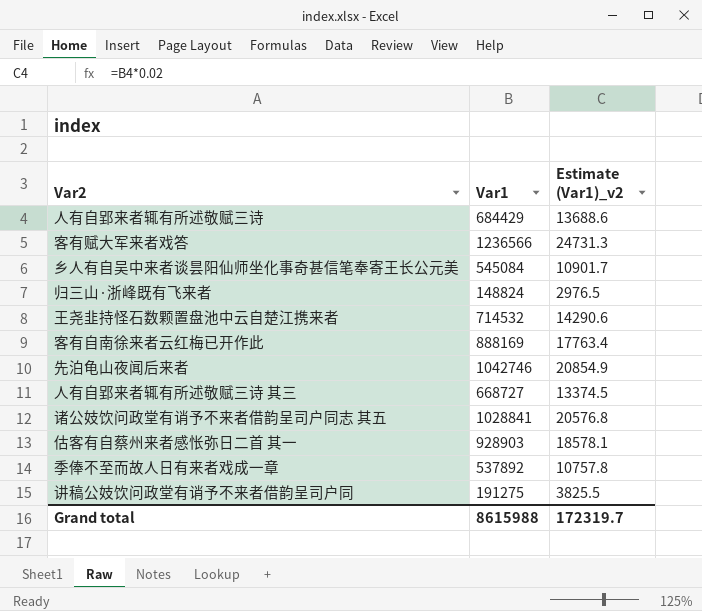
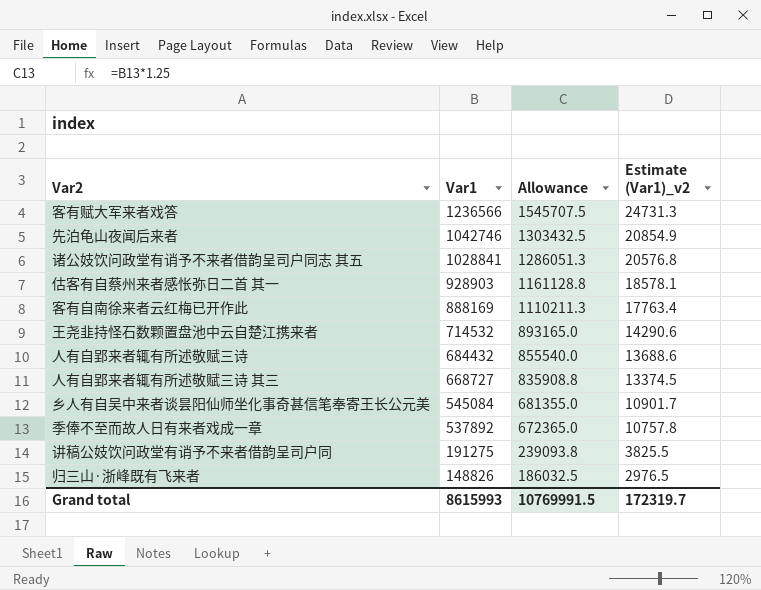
row order: none -> Var1 descending
column Allowance | formula: none -> [Var1] * 1.25
人有自郢来者辄有所述敬赋三诗 | Var1: 684429 -> 684432
归三山·浙峰既有飞来者 | Var1: 148824 -> 148826
Grand total | Var1: 8615988 -> 8615993

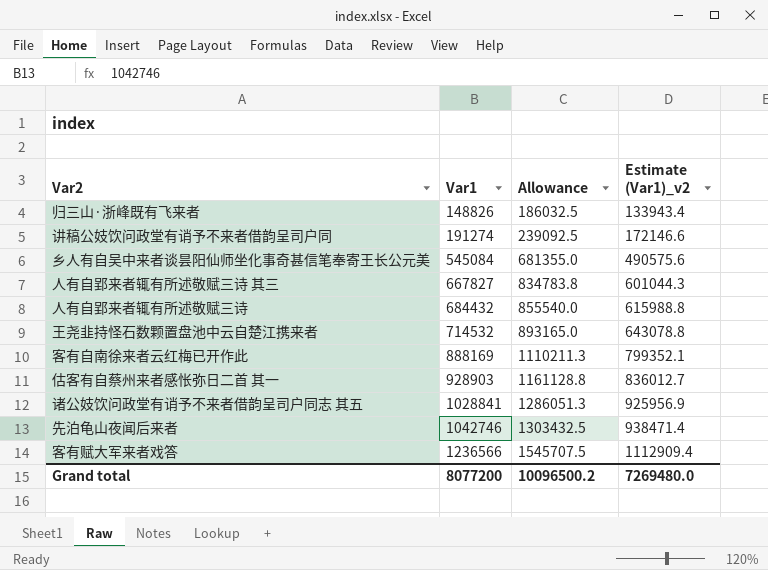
row order: Var1 descending -> Var1 ascending
column Estimate (Var1)_v2 | formula: [Var1] * 0.02 -> [Var1] * 0.9
row 季俸不至而故人日有来者戏成一章: 537892 | 672365.0 | 10757.8 -> none
讲稿公妓饮问政堂有诮予不来者借韵呈司户同 | Var1: 191275 -> 191274
讲稿公妓饮问政堂有诮予不来者借韵呈司户同 | Allowance: 239093.8 -> 239092.5
人有自郢来者辄有所述敬赋三诗 其三 | Var1: 668727 -> 667827
人有自郢来者辄有所述敬赋三诗 其三 | Allowance: 835908.8 -> 834783.8
Grand total | Var1: 8615993 -> 8077200
Grand total | Allowance: 10769991.5 -> 10096500.2
Grand total | Estimate (Var1)_v2: 172319.7 -> 7269480.0

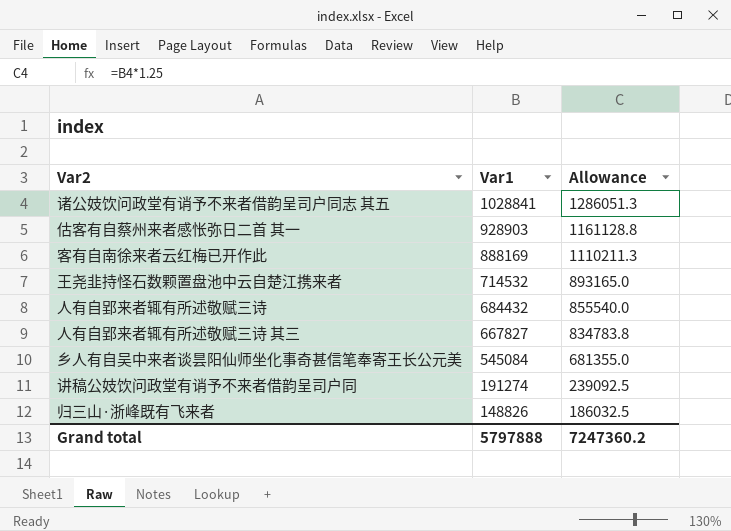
row order: Var1 ascending -> Var1 descending
column Estimate (Var1)_v2 | formula: [Var1] * 0.9 -> none
row 先泊龟山夜闻后来者: 1042746 | 1303432.5 | 938471.4 -> none
row 客有赋大军来者戏答: 1236566 | 1545707.5 | 1112909.4 -> none
Grand total | Var1: 8077200 -> 5797888
Grand total | Allowance: 10096500.2 -> 7247360.2

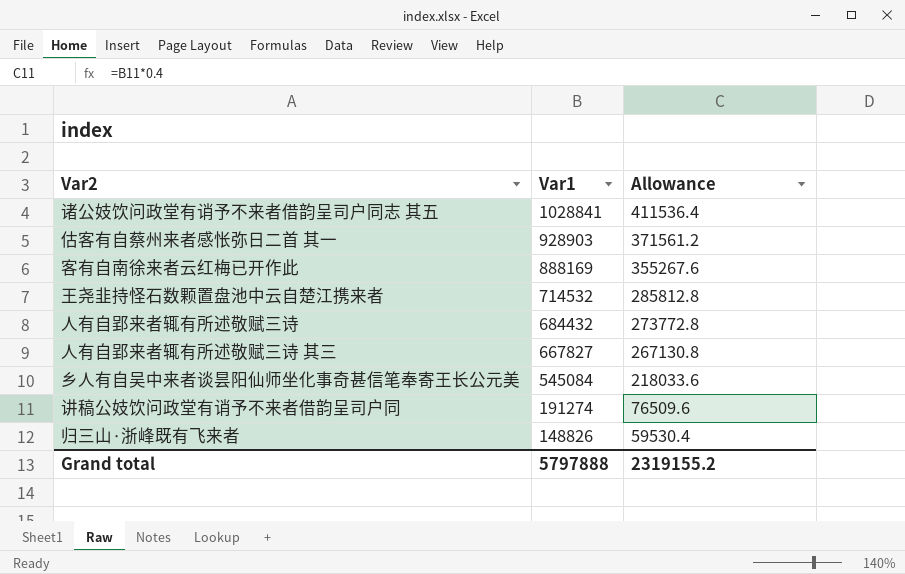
column Allowance | formula: [Var1] * 1.25 -> [Var1] * 0.4
Grand total | Allowance: 7247360.2 -> 2319155.2

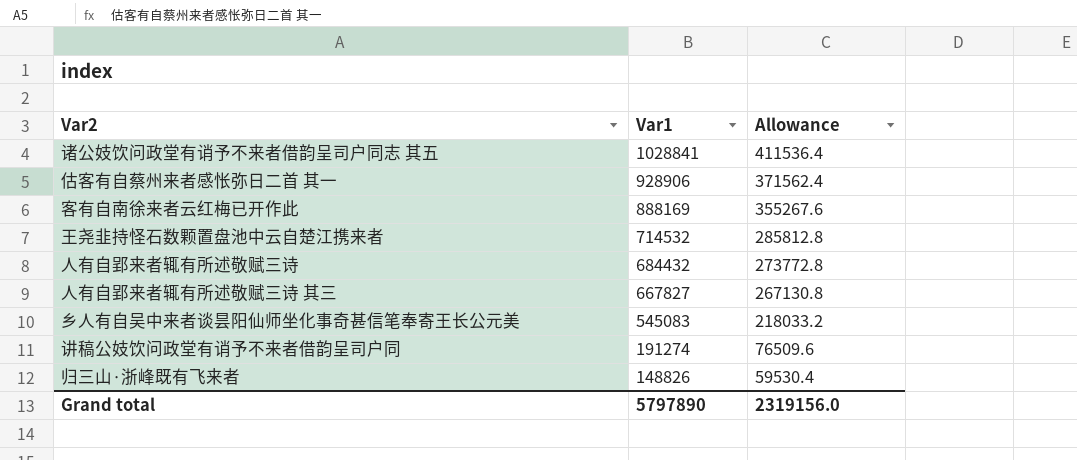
估客有自蔡州来者感怅弥日二首 其一 | Var1: 928903 -> 928906
估客有自蔡州来者感怅弥日二首 其一 | Allowance: 371561.2 -> 371562.4
乡人有自吴中来者谈昙阳仙师坐化事奇甚信笔奉寄王长公元美 | Var1: 545084 -> 545083
乡人有自吴中来者谈昙阳仙师坐化事奇甚信笔奉寄王长公元美 | Allowance: 218033.6 -> 218033.2
Grand total | Var1: 5797888 -> 5797890
Grand total | Allowance: 2319155.2 -> 2319156.0

